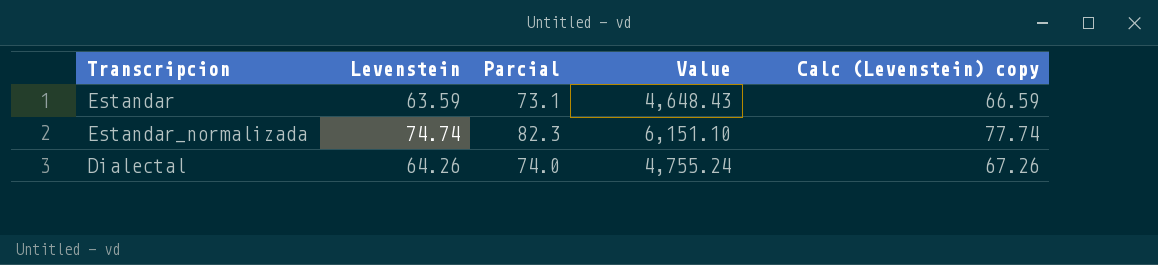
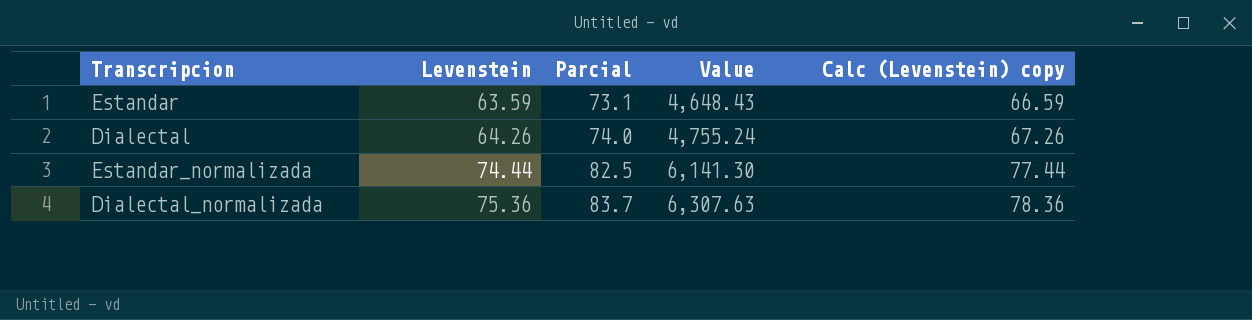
row order: none -> Levenstein ascending
Estandar_normalizada | Levenstein: 74.74 -> 74.44
Estandar_normalizada | Parcial: 82.3 -> 82.5
Estandar_normalizada | Value: 6,151.10 -> 6,141.30
Estandar_normalizada | Calc (Levenstein) copy: 77.74 -> 77.44
row Dialectal_normalizada: none -> 75.36 | 83.7 | 6,307.63 | 78.36

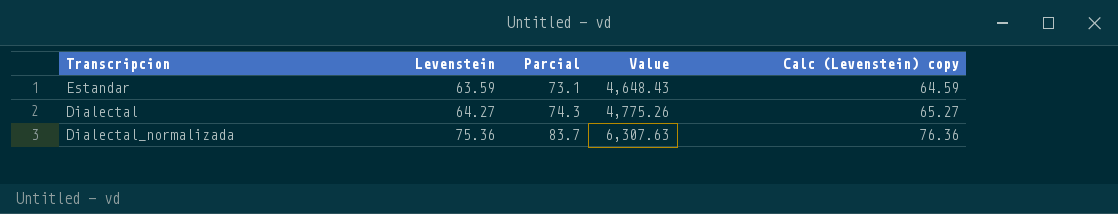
column Calc (Levenstein) copy | formula: [Levenstein] + 3 -> [Levenstein] + 1
row Estandar_normalizada: 74.44 | 82.5 | 6,141.30 | 77.44 -> none
Dialectal | Levenstein: 64.26 -> 64.27
Dialectal | Parcial: 74.0 -> 74.3
Dialectal | Value: 4,755.24 -> 4,775.26

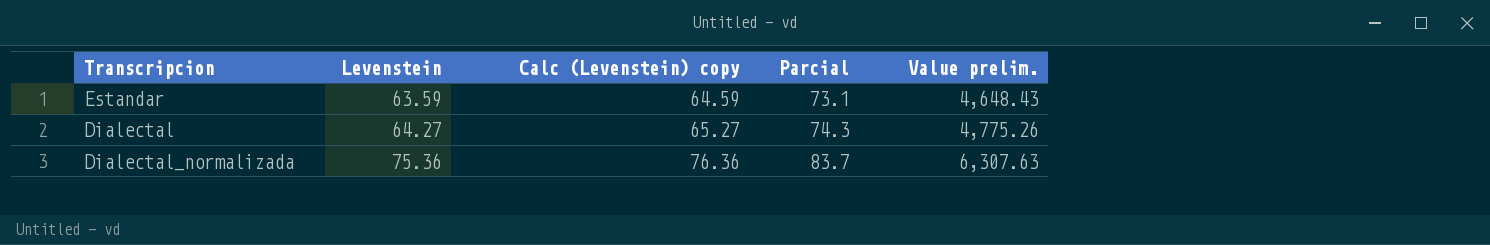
column Calc (Levenstein) copy | position: 5 -> 3
column name: Value -> Value prelim.

